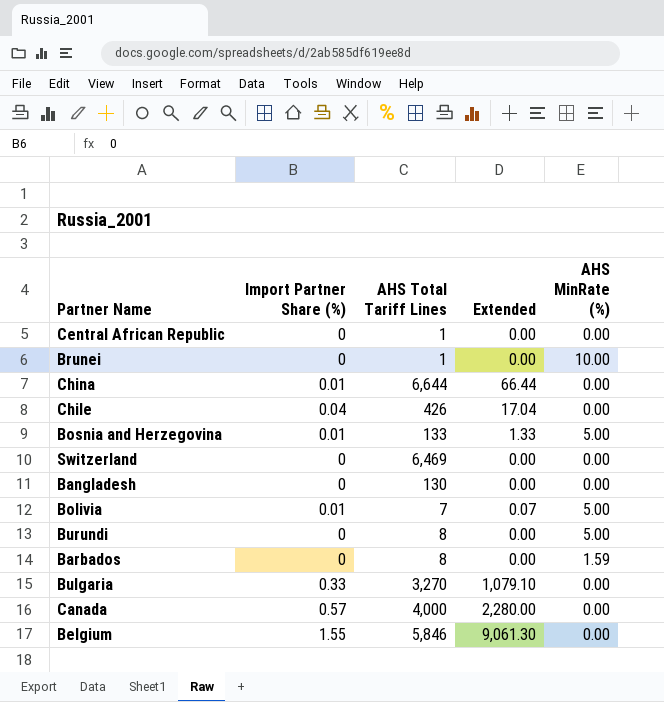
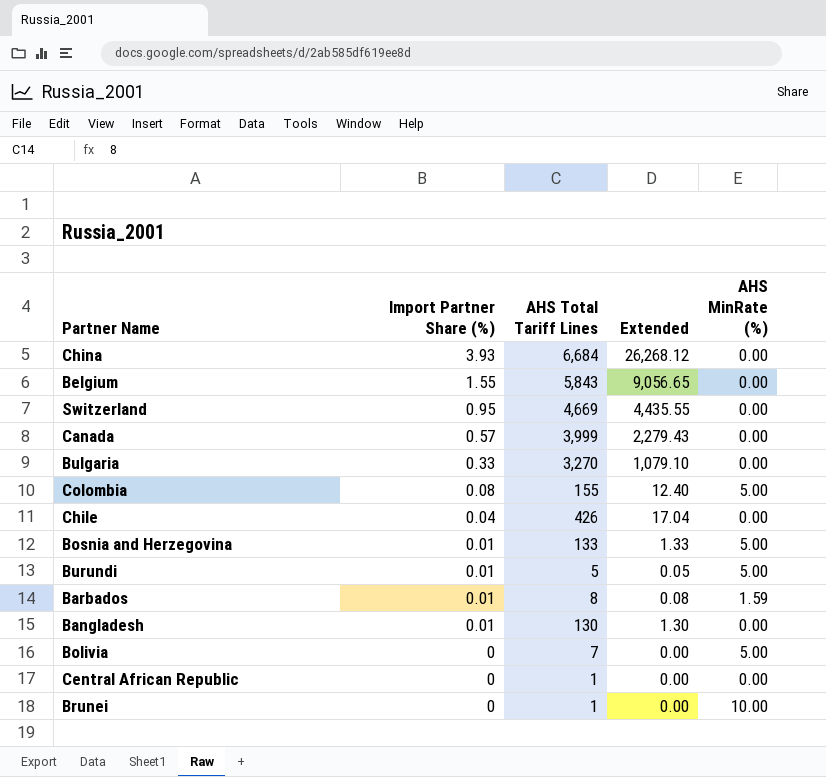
row order: none -> Import Partner Share (%) descending
China | Import Partner Share (%): 0.01 -> 3.93
China | AHS Total Tariff Lines: 6,644 -> 6,684
China | Extended: 66.44 -> 26,268.12
Belgium | AHS Total Tariff Lines: 5,846 -> 5,843
Belgium | Extended: 9,061.30 -> 9,056.65
Switzerland | Import Partner Share (%): 0 -> 0.95
Switzerland | AHS Total Tariff Lines: 6,469 -> 4,669
Switzerland | Extended: 0.00 -> 4,435.55
Canada | AHS Total Tariff Lines: 4,000 -> 3,999
Canada | Extended: 2,280.00 -> 2,279.43
row Colombia: none -> 0.08 | 155 | 12.40 | 5.00
Burundi | Import Partner Share (%): 0 -> 0.01
Burundi | AHS Total Tariff Lines: 8 -> 5
Burundi | Extended: 0.00 -> 0.05
Barbados | Import Partner Share (%): 0 -> 0.01
Barbados | Extended: 0.00 -> 0.08
Bangladesh | Import Partner Share (%): 0 -> 0.01
Bangladesh | Extended: 0.00 -> 1.30
Bolivia | Import Partner Share (%): 0.01 -> 0
Bolivia | Extended: 0.07 -> 0.00

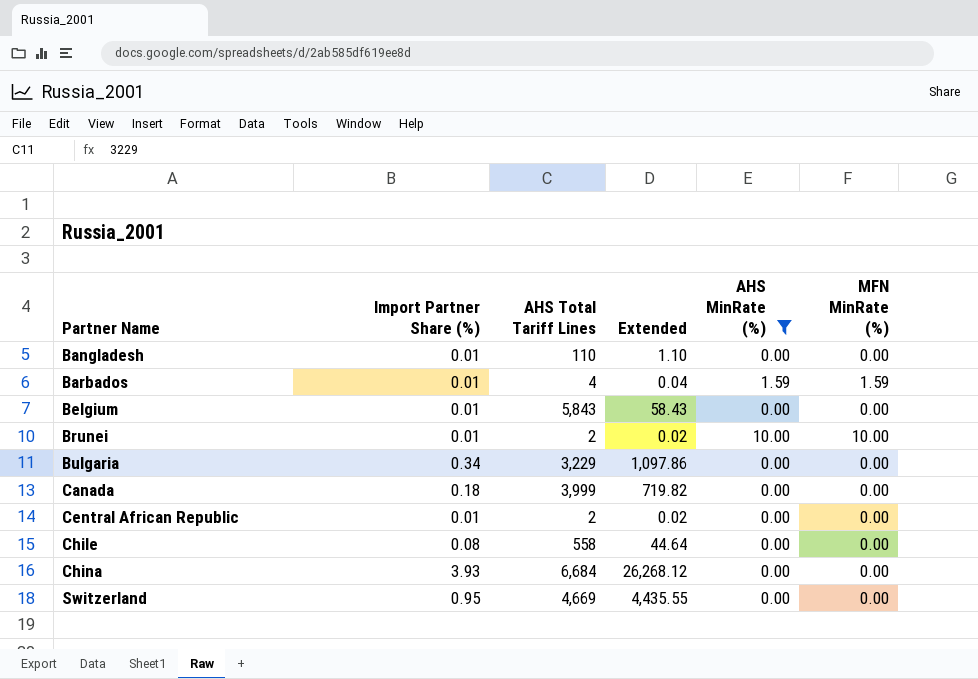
filter: none -> AHS MinRate (%) != 5.00
row order: Import Partner Share (%) descending -> Partner Name ascending
column MFN MinRate (%) | position: none -> 6
Bangladesh | AHS Total Tariff Lines: 130 -> 110
Bangladesh | Extended: 1.30 -> 1.10
Barbados | AHS Total Tariff Lines: 8 -> 4
Barbados | Extended: 0.08 -> 0.04
Belgium | Import Partner Share (%): 1.55 -> 0.01
Belgium | Extended: 9,056.65 -> 58.43
Brunei | Import Partner Share (%): 0 -> 0.01
Brunei | AHS Total Tariff Lines: 1 -> 2
Brunei | Extended: 0.00 -> 0.02
Bulgaria | Import Partner Share (%): 0.33 -> 0.34
Bulgaria | AHS Total Tariff Lines: 3,270 -> 3,229
Bulgaria | Extended: 1,079.10 -> 1,097.86
Canada | Import Partner Share (%): 0.57 -> 0.18
Canada | Extended: 2,279.43 -> 719.82
Central African Republic | Import Partner Share (%): 0 -> 0.01
Central African Republic | AHS Total Tariff Lines: 1 -> 2
Central African Republic | Extended: 0.00 -> 0.02
Chile | Import Partner Share (%): 0.04 -> 0.08
Chile | AHS Total Tariff Lines: 426 -> 558
Chile | Extended: 17.04 -> 44.64

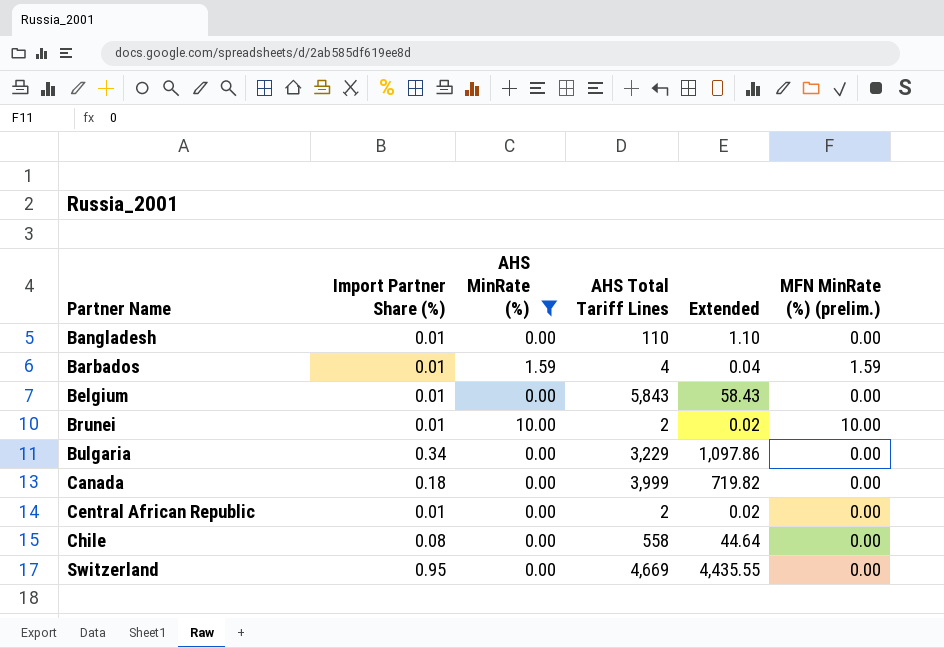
column AHS MinRate (%) | position: 5 -> 3
column name: MFN MinRate (%) -> MFN MinRate (%) (prelim.)
row China: 3.93 | 6,684 | 26,268.12 | 0.00 | 0.00 -> none

